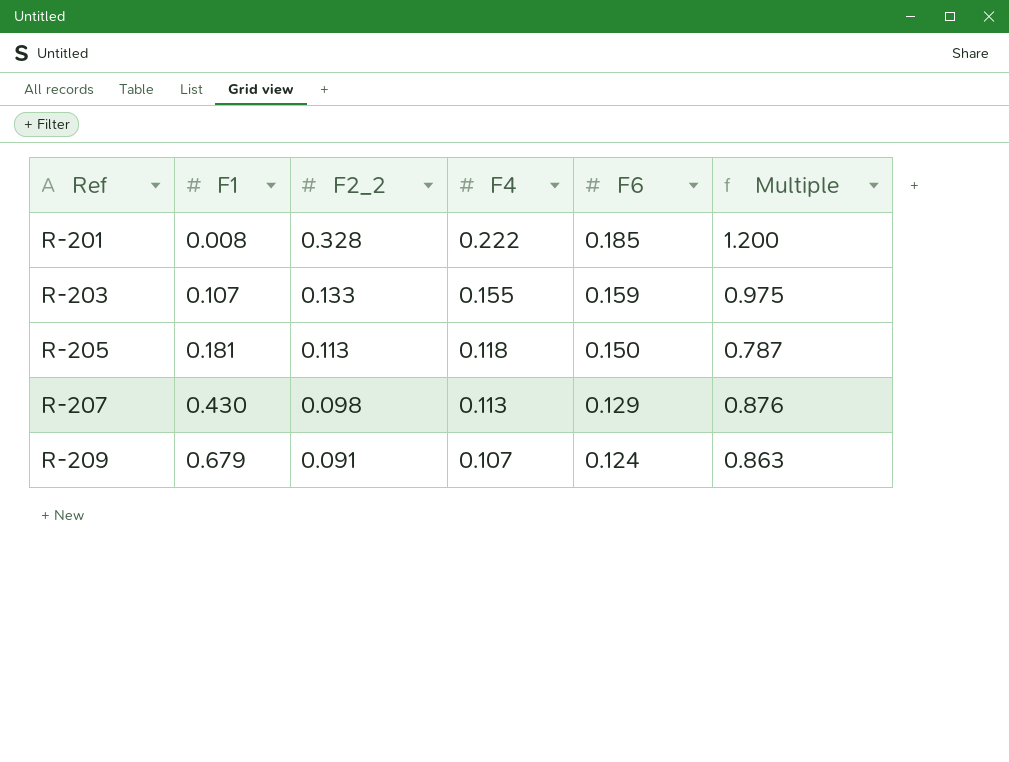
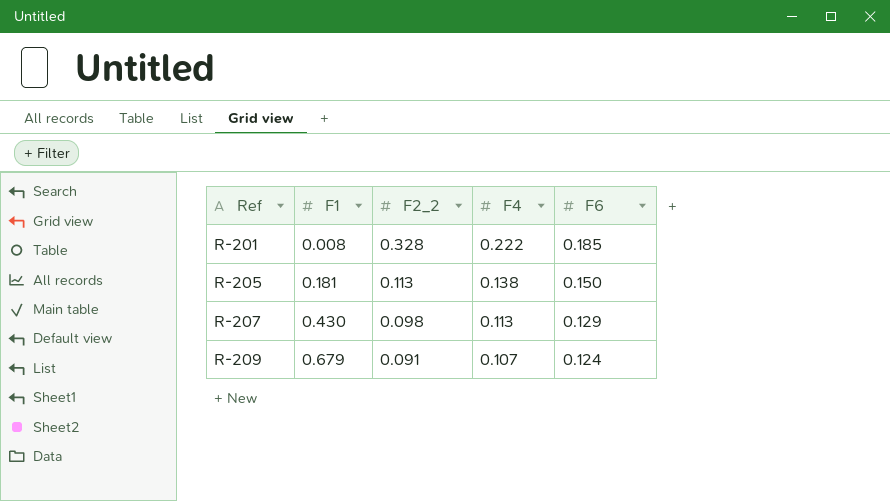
column Multiple | formula: [F4] / [F6] -> none
row R-203: 0.107 | 0.133 | 0.155 | 0.159 | 0.975 -> none
R-205 | F4: 0.118 -> 0.138

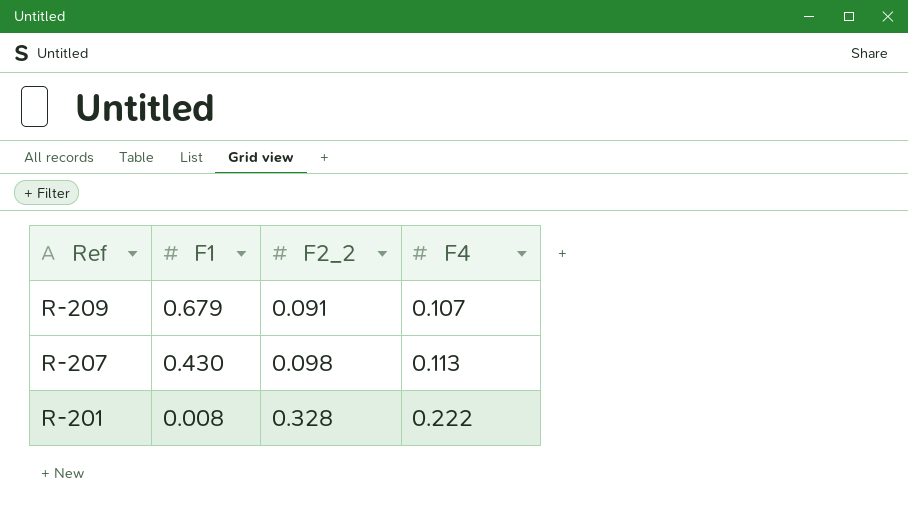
row order: Ref ascending -> Ref descending
column F6 | position: 5 -> none
row R-205: 0.181 | 0.113 | 0.138 | 0.150 -> none

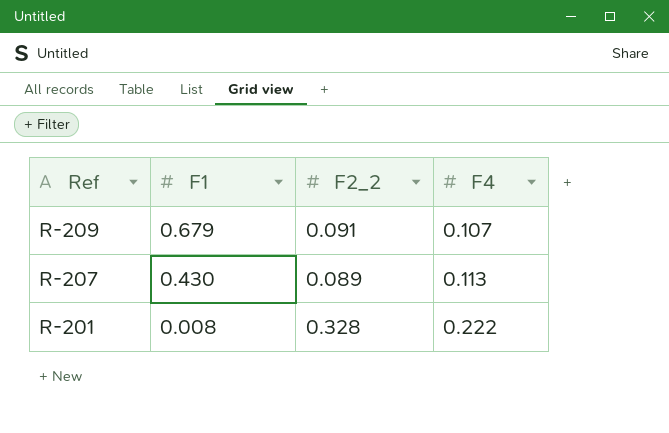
R-207 | F2_2: 0.098 -> 0.089

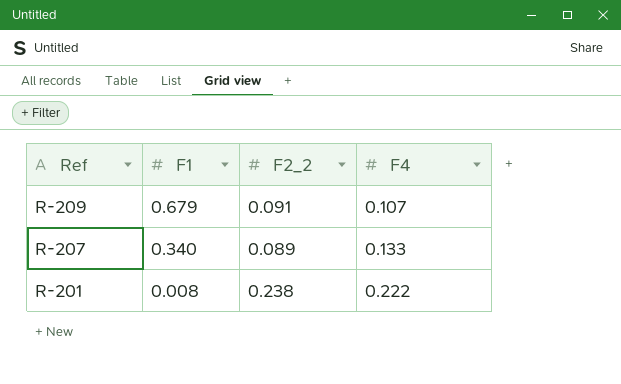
R-207 | F1: 0.430 -> 0.340
R-207 | F4: 0.113 -> 0.133
R-201 | F2_2: 0.328 -> 0.238

